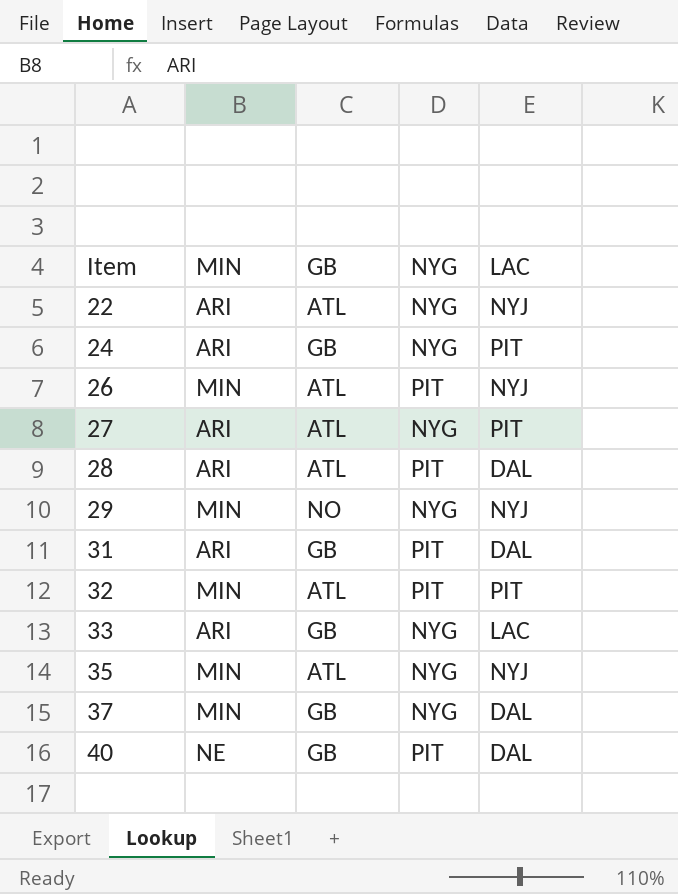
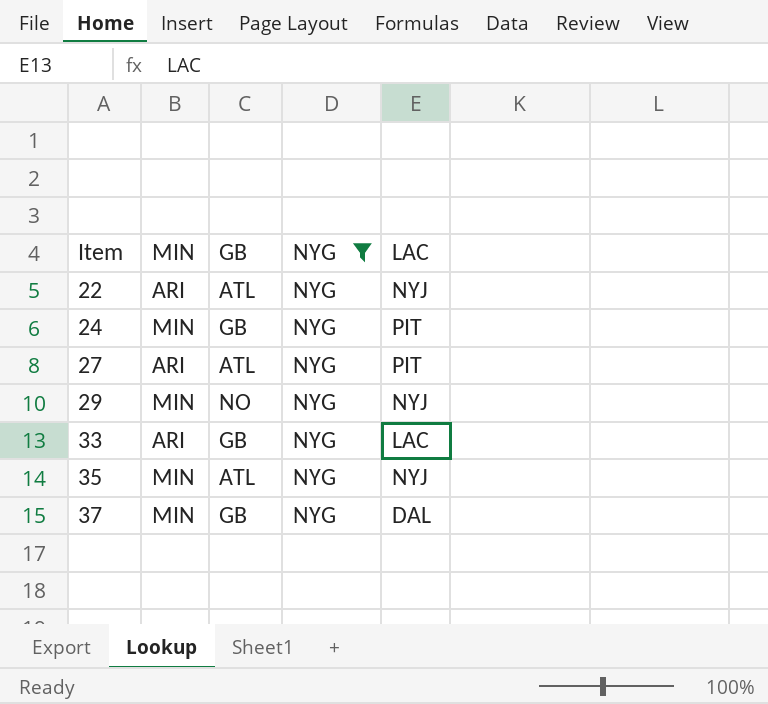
filter: none -> NYG = NYG
24 | MIN: ARI -> MIN

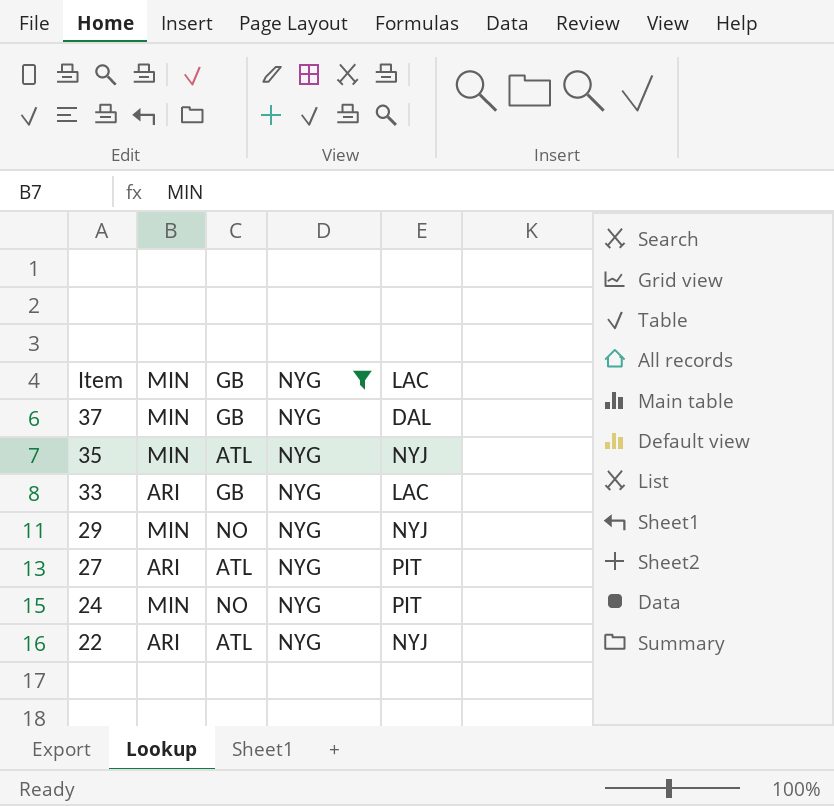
row order: Item ascending -> Item descending
24 | GB: GB -> NO

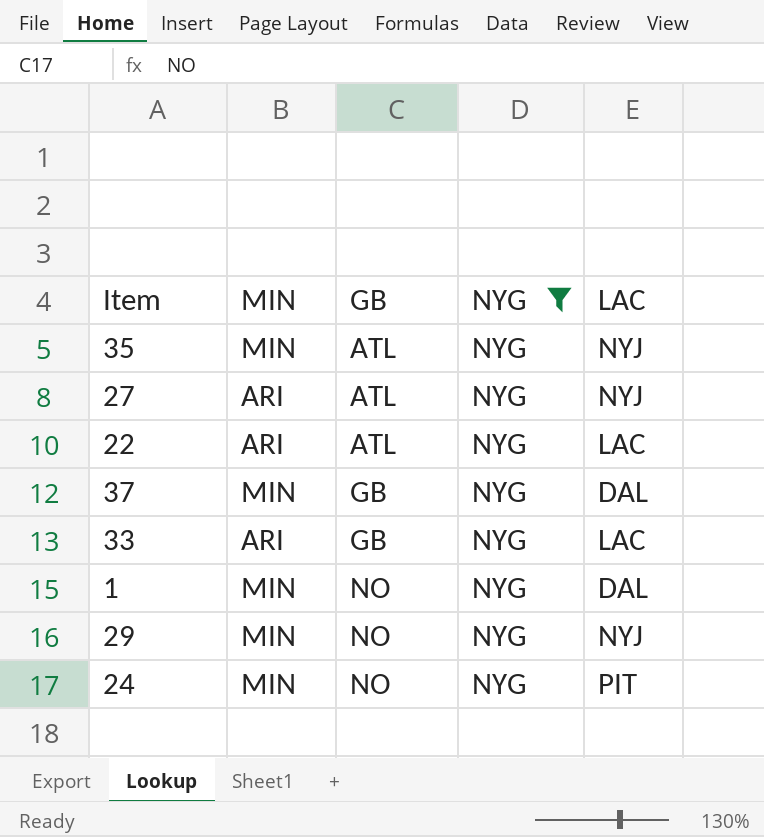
row order: Item descending -> GB ascending
27 | LAC: PIT -> NYJ
22 | LAC: NYJ -> LAC
row 1: none -> MIN | NO | NYG | DAL

